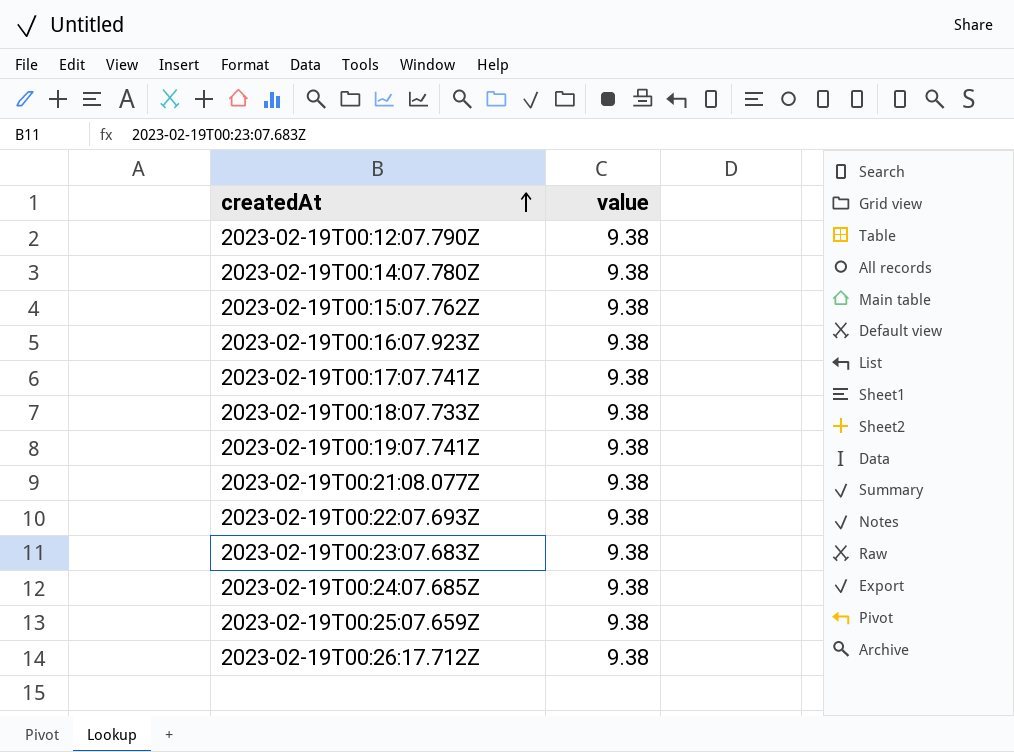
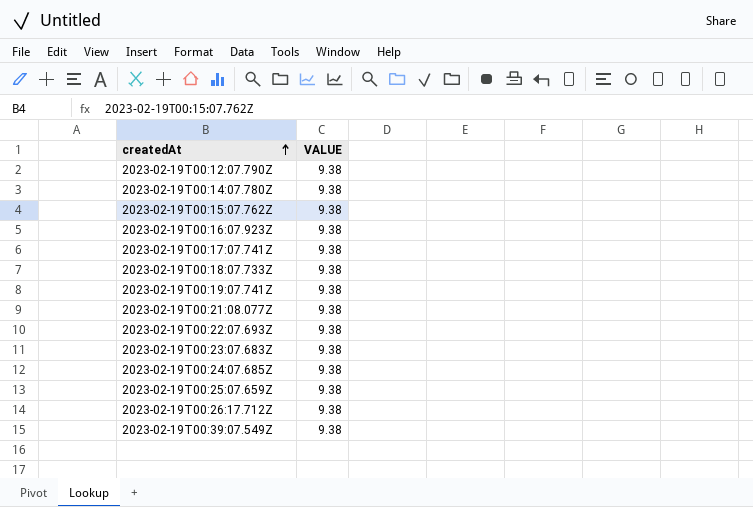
column name: value -> VALUE
row 2023-02-19T00:39:07.549Z: none -> 9.38

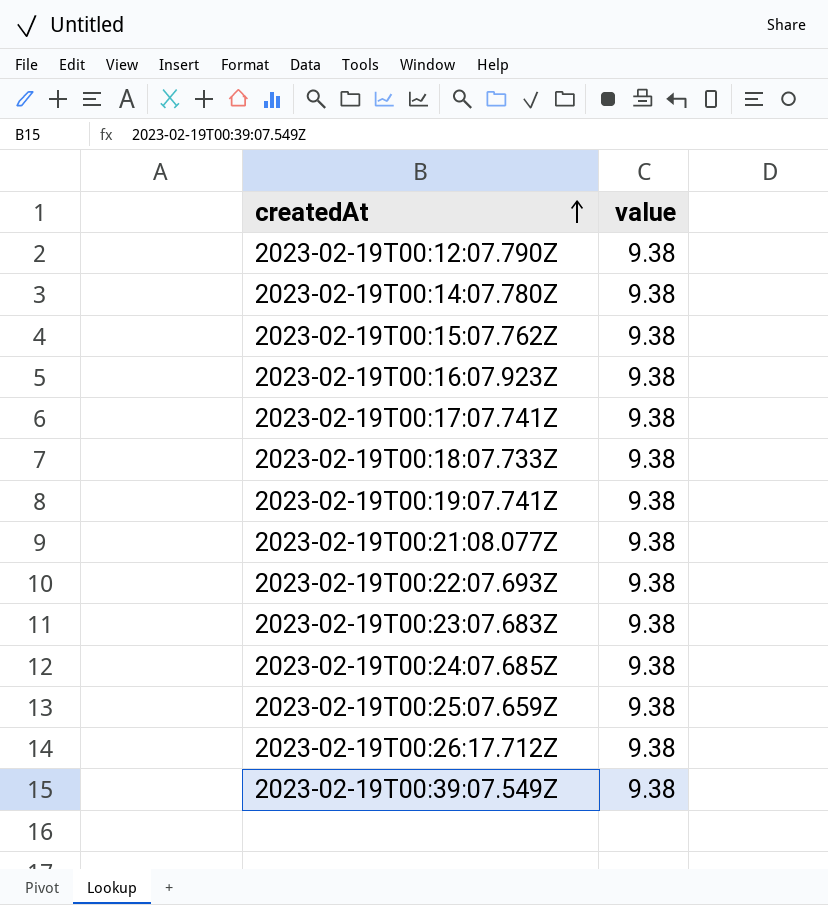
column name: VALUE -> value

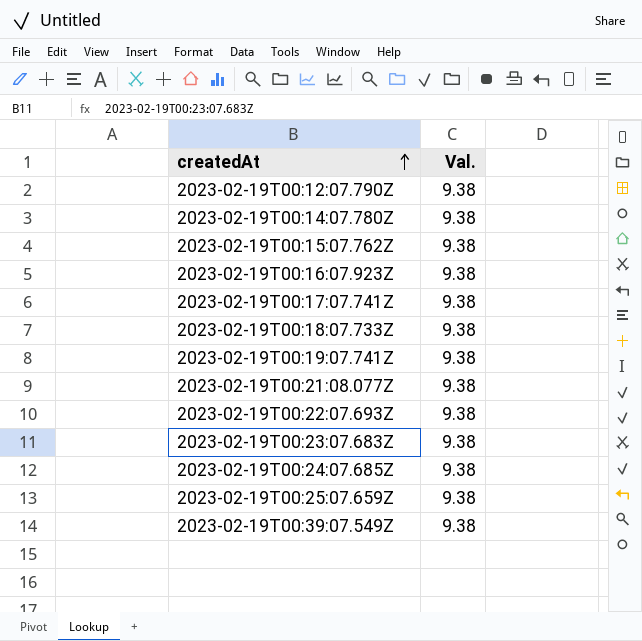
column name: value -> Val.
row 2023-02-19T00:26:17.712Z: 9.38 -> none

